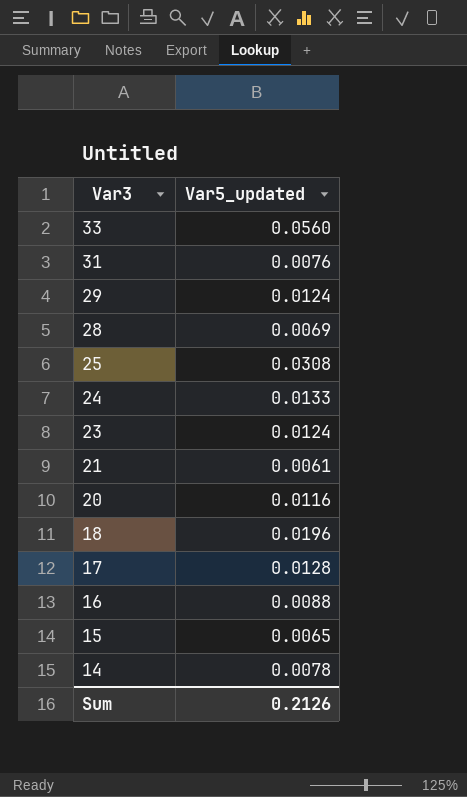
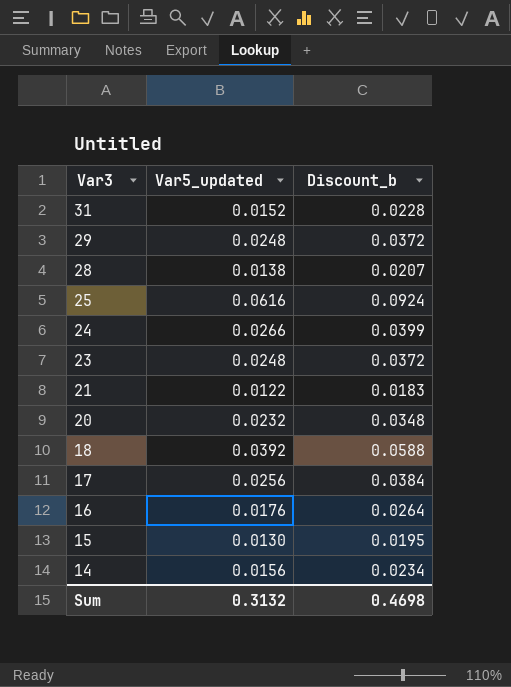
column Discount_b | formula: none -> [Var5_updated] * 1.5
row 33: 0.0560 -> none
31 | Var5_updated: 0.0076 -> 0.0152
29 | Var5_updated: 0.0124 -> 0.0248
28 | Var5_updated: 0.0069 -> 0.0138
25 | Var5_updated: 0.0308 -> 0.0616
24 | Var5_updated: 0.0133 -> 0.0266
23 | Var5_updated: 0.0124 -> 0.0248
21 | Var5_updated: 0.0061 -> 0.0122
20 | Var5_updated: 0.0116 -> 0.0232
18 | Var5_updated: 0.0196 -> 0.0392
17 | Var5_updated: 0.0128 -> 0.0256
16 | Var5_updated: 0.0088 -> 0.0176
15 | Var5_updated: 0.0065 -> 0.0130
14 | Var5_updated: 0.0078 -> 0.0156
Sum | Var5_updated: 0.2126 -> 0.3132

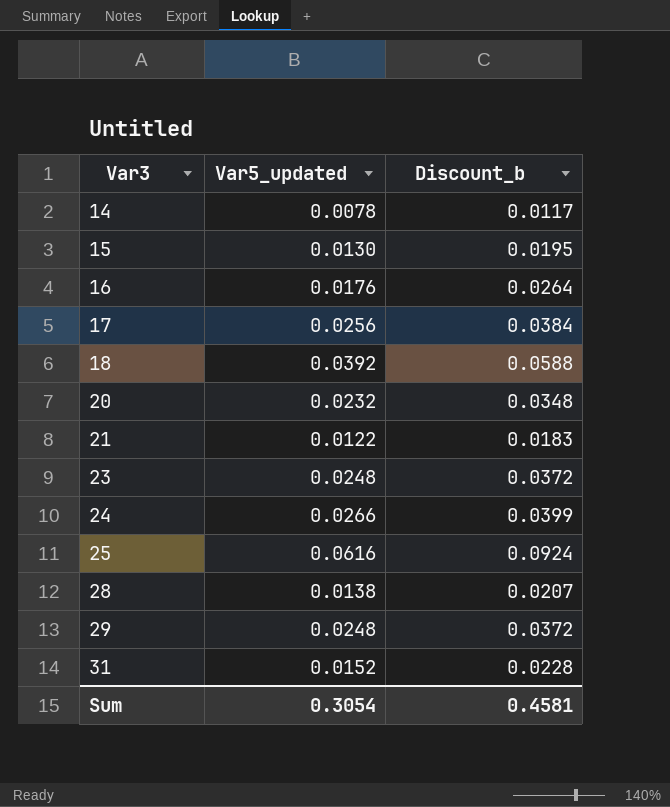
row order: Var3 descending -> Var3 ascending
14 | Var5_updated: 0.0156 -> 0.0078
14 | Discount_b: 0.0234 -> 0.0117
Sum | Var5_updated: 0.3132 -> 0.3054
Sum | Discount_b: 0.4698 -> 0.4581

